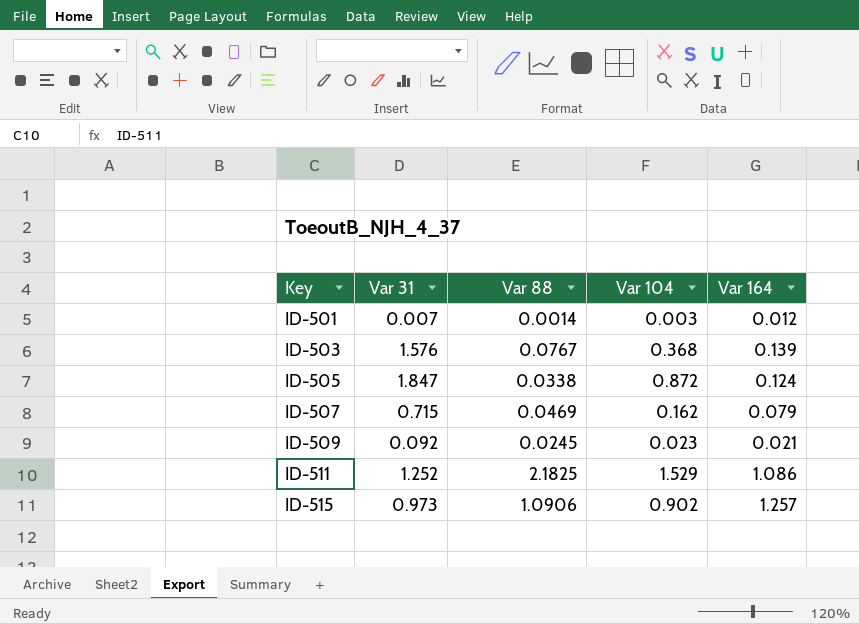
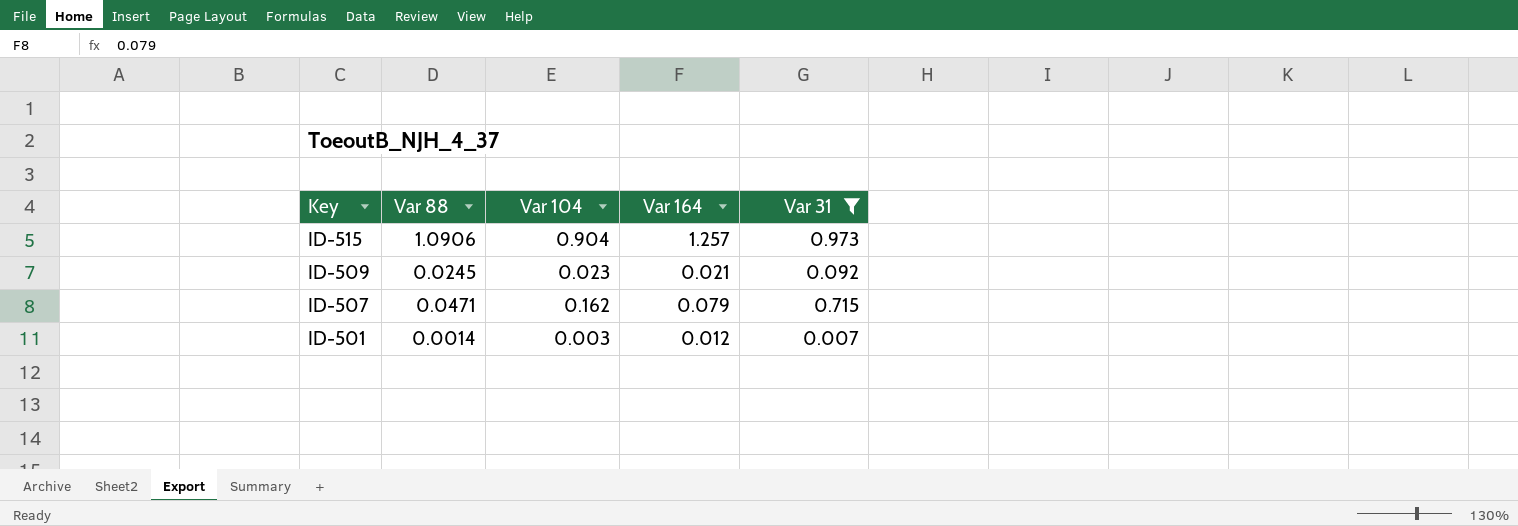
filter: none -> Var 31 <= 0.973
row order: Key ascending -> Key descending
column Var 31 | position: 2 -> 5
ID-515 | Var 104: 0.902 -> 0.904
ID-507 | Var 88: 0.0469 -> 0.0471

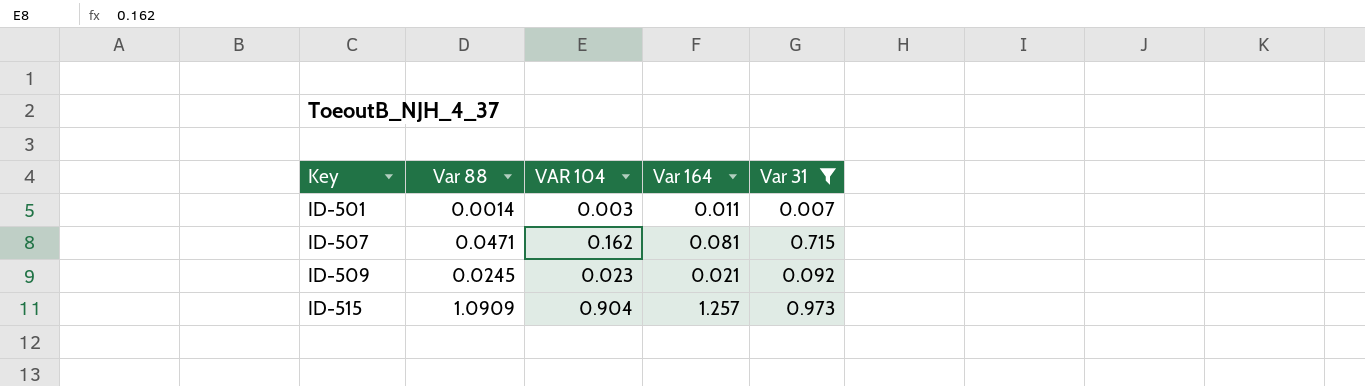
row order: Key descending -> Key ascending
column name: Var 104 -> VAR 104
ID-501 | Var 164: 0.012 -> 0.011
ID-507 | Var 164: 0.079 -> 0.081
ID-515 | Var 88: 1.0906 -> 1.0909

